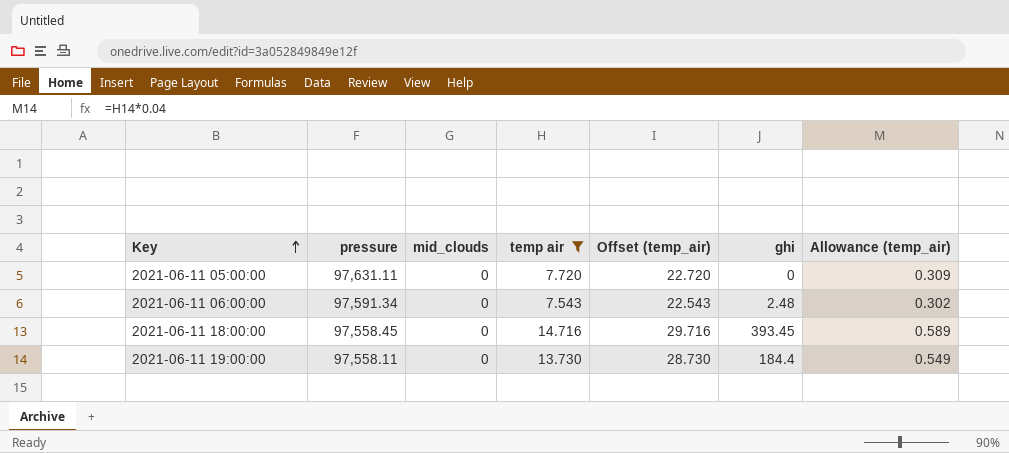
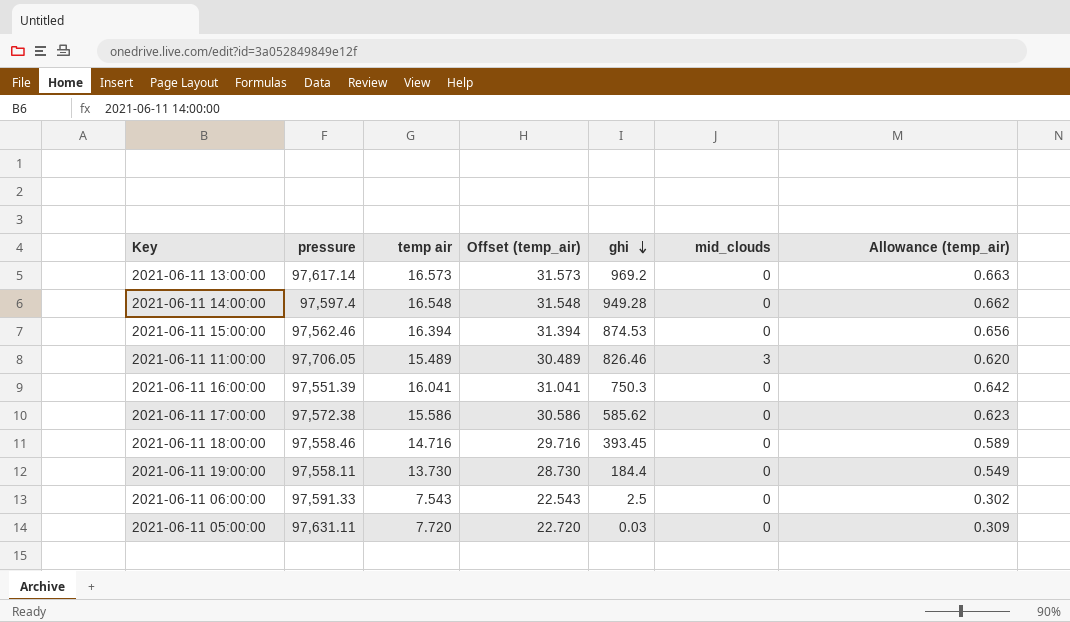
filter: temp air <= 14.716 -> none
row order: Key ascending -> ghi descending
column mid_clouds | position: 3 -> 6
2021-06-11 18:00:00 | pressure: 97,558.45 -> 97,558.46
2021-06-11 06:00:00 | pressure: 97,591.34 -> 97,591.33
2021-06-11 06:00:00 | ghi: 2.48 -> 2.5
2021-06-11 05:00:00 | ghi: 0 -> 0.03

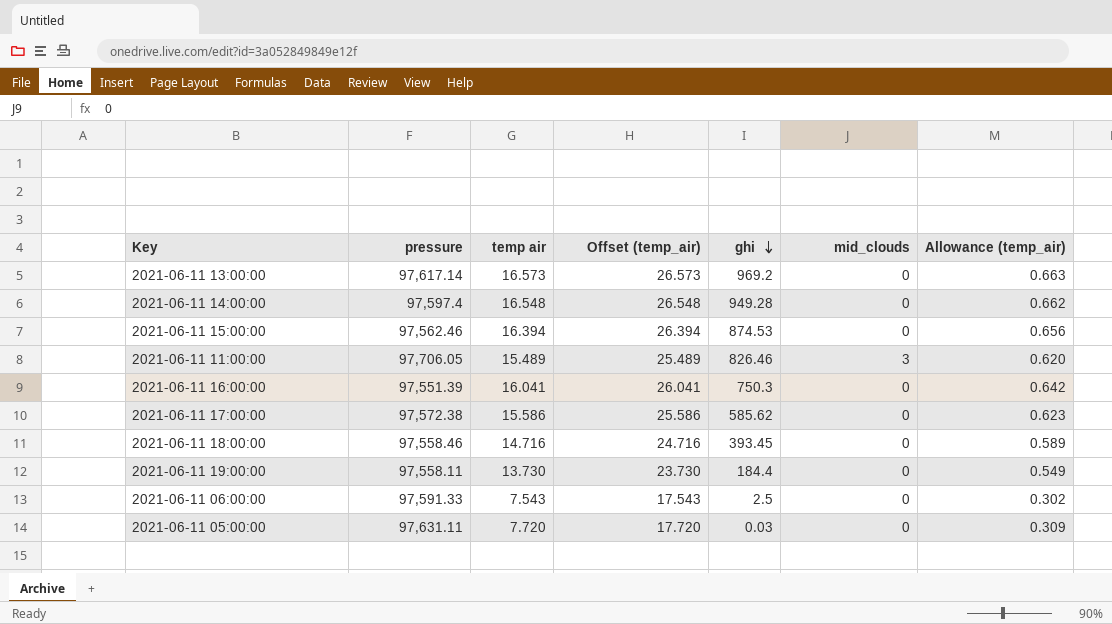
column Offset (temp_air) | formula: [temp air] + 15 -> [temp air] + 10

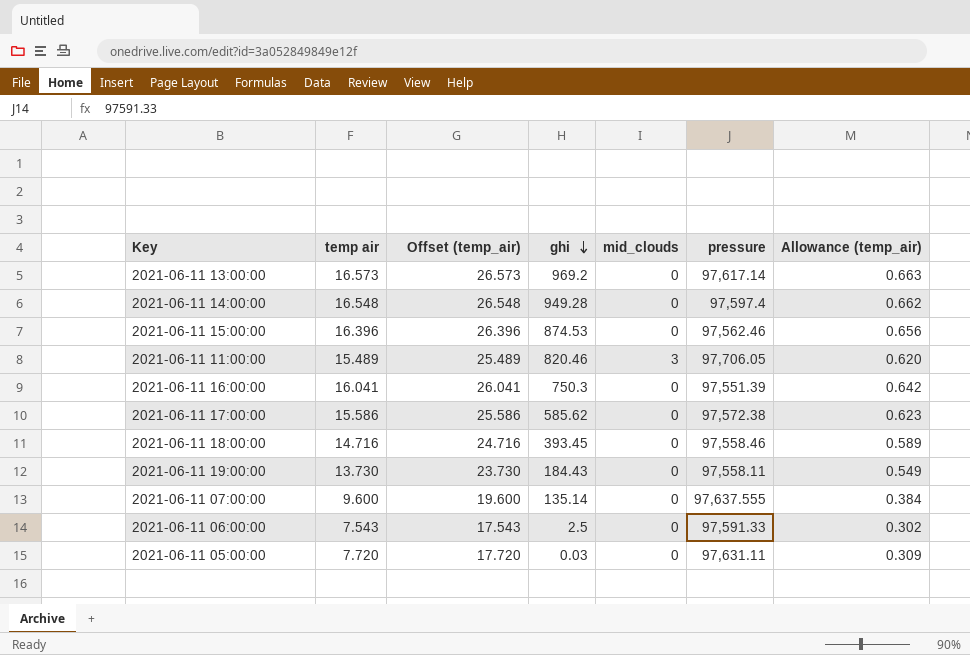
column pressure | position: 2 -> 6
2021-06-11 15:00:00 | temp air: 16.394 -> 16.396
2021-06-11 15:00:00 | Offset (temp_air): 26.394 -> 26.396
2021-06-11 11:00:00 | ghi: 826.46 -> 820.46
2021-06-11 19:00:00 | ghi: 184.4 -> 184.43
row 2021-06-11 07:00:00: none -> 9.600 | 19.600 | 135.14 | 0 | 97,637.555 | 0.384

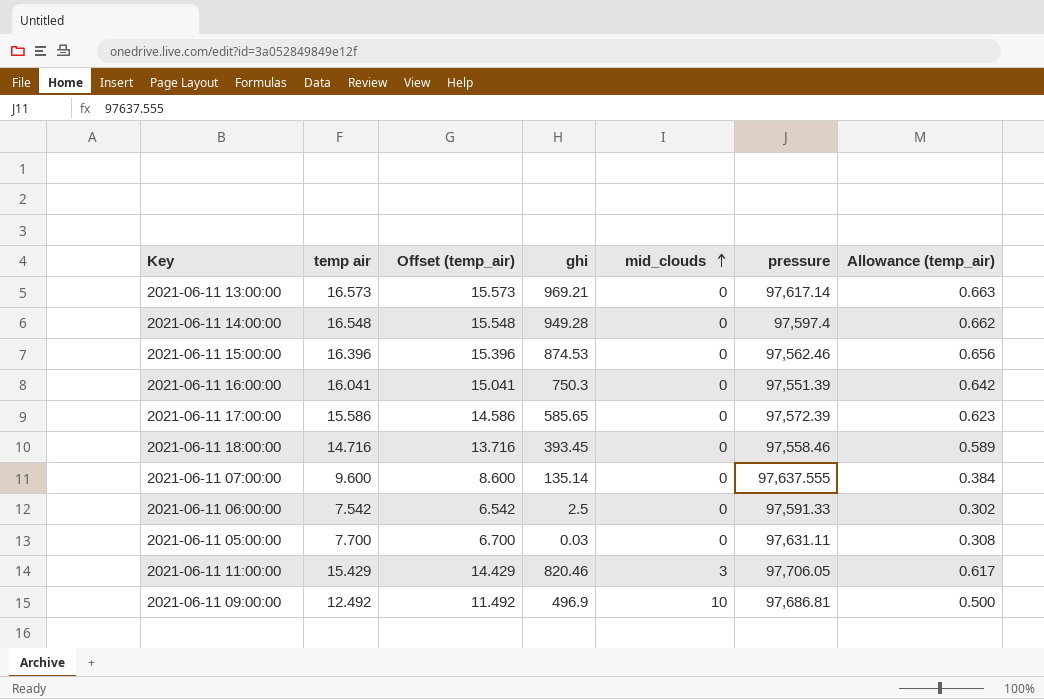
row order: ghi descending -> mid_clouds ascending
column Offset (temp_air) | formula: [temp air] + 10 -> [temp air] - 1
row 2021-06-11 19:00:00: 13.730 | 23.730 | 184.43 | 0 | 97,558.11 | 0.549 -> none
2021-06-11 13:00:00 | ghi: 969.2 -> 969.21
2021-06-11 17:00:00 | ghi: 585.62 -> 585.65
2021-06-11 17:00:00 | pressure: 97,572.38 -> 97,572.39
2021-06-11 06:00:00 | temp air: 7.543 -> 7.542
2021-06-11 05:00:00 | temp air: 7.720 -> 7.700
2021-06-11 05:00:00 | Allowance (temp_air): 0.309 -> 0.308
2021-06-11 11:00:00 | temp air: 15.489 -> 15.429
2021-06-11 11:00:00 | Allowance (temp_air): 0.620 -> 0.617
row 2021-06-11 09:00:00: none -> 12.492 | 11.492 | 496.9 | 10 | 97,686.81 | 0.500

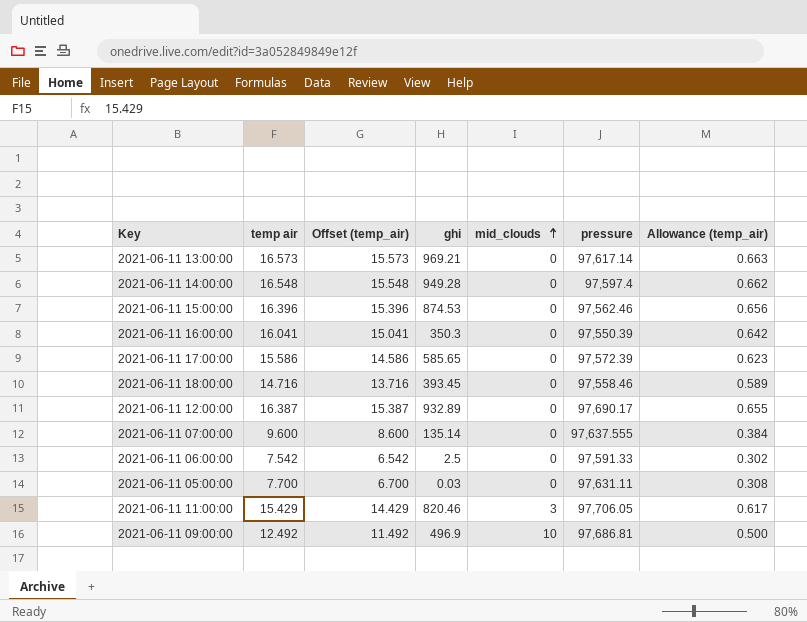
2021-06-11 16:00:00 | ghi: 750.3 -> 350.3
2021-06-11 16:00:00 | pressure: 97,551.39 -> 97,550.39
row 2021-06-11 12:00:00: none -> 16.387 | 15.387 | 932.89 | 0 | 97,690.17 | 0.655

